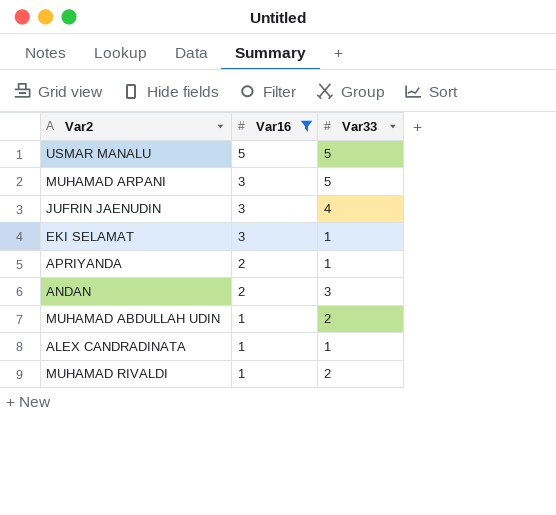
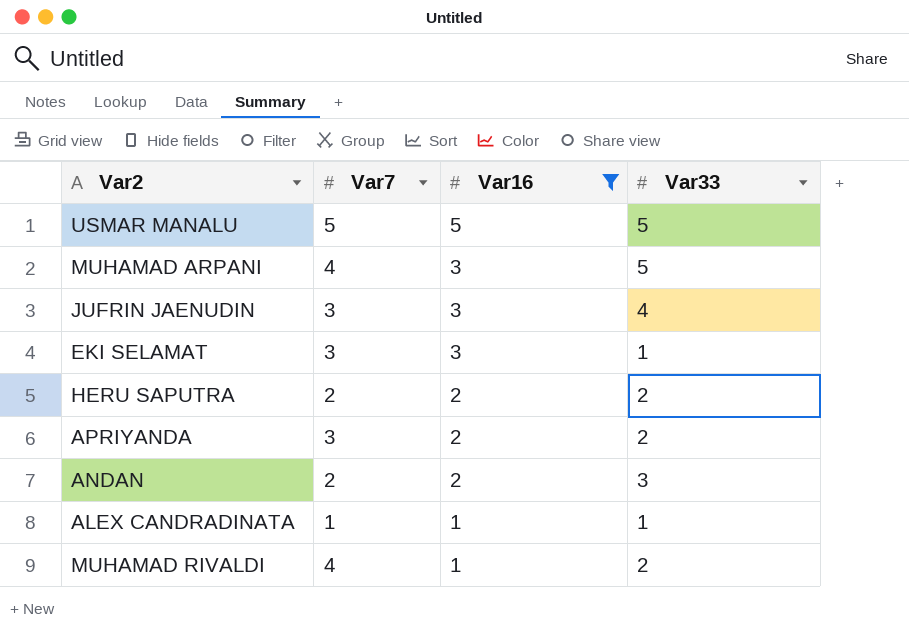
column Var7 | position: none -> 2
row MUHAMAD ABDULLAH UDIN: 1 | 2 -> none
row HERU SAPUTRA: none -> 2 | 2 | 2
APRIYANDA | Var33: 1 -> 2

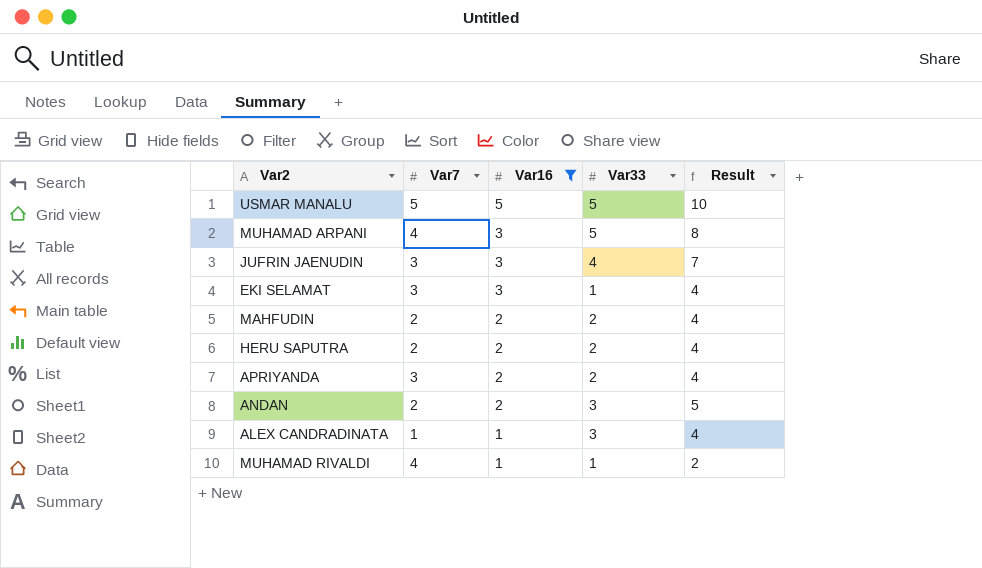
column Result | formula: none -> [Var16] + [Var33]
row MAHFUDIN: none -> 2 | 2 | 2 | 4
ALEX CANDRADINATA | Var33: 1 -> 3
MUHAMAD RIVALDI | Var33: 2 -> 1

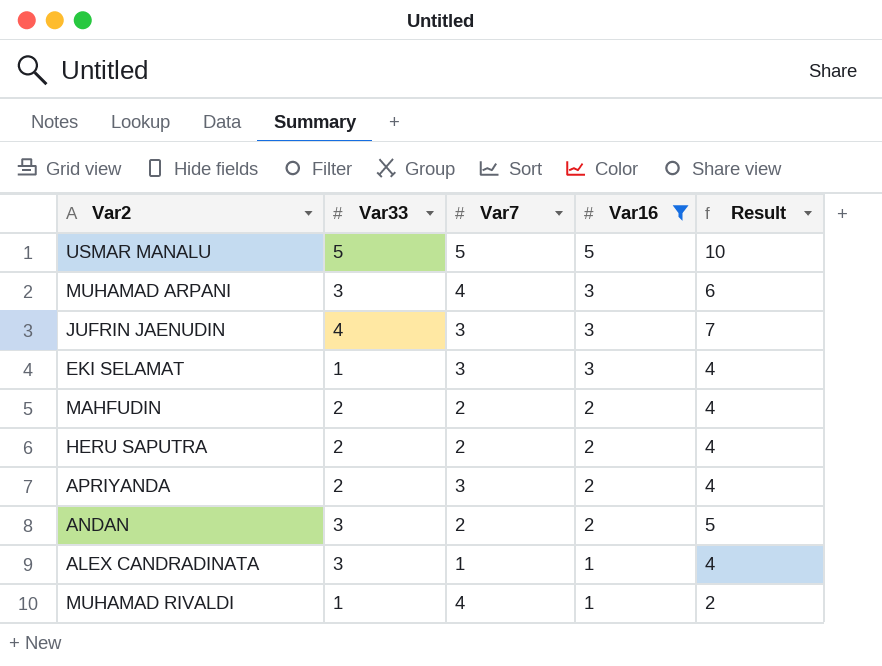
column Var33 | position: 4 -> 2
MUHAMAD ARPANI | Var33: 5 -> 3
MUHAMAD ARPANI | Result: 8 -> 6

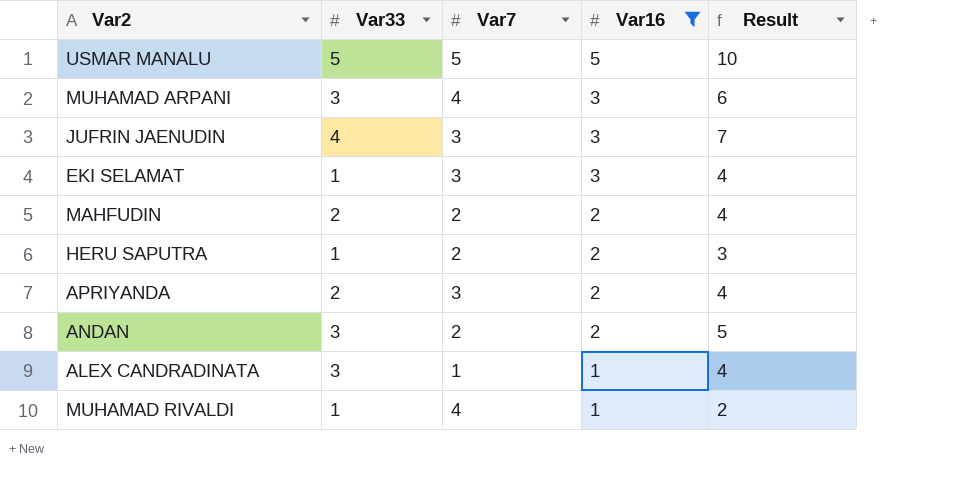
HERU SAPUTRA | Var33: 2 -> 1
HERU SAPUTRA | Result: 4 -> 3

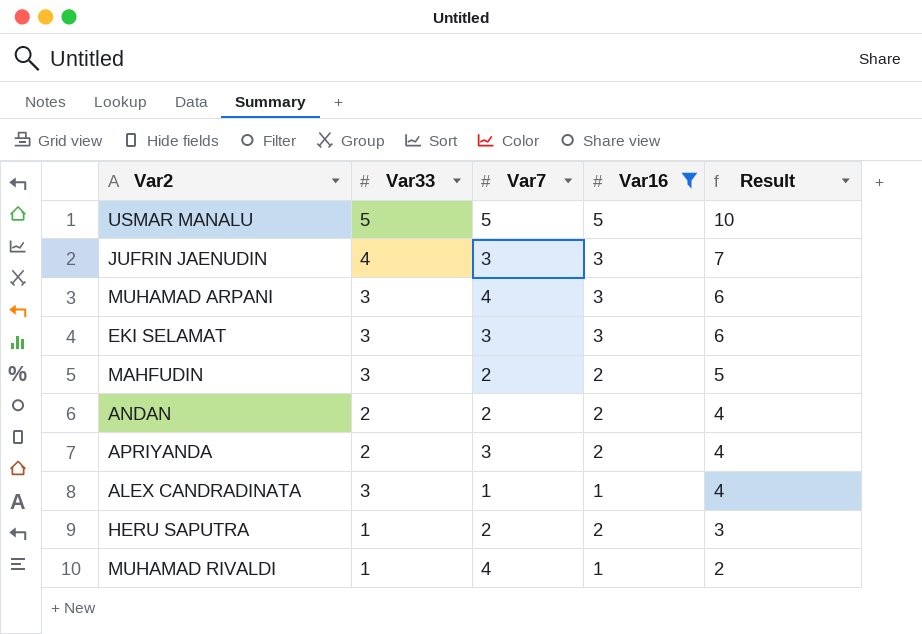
row order: Var16 descending -> Result descending
EKI SELAMAT | Var33: 1 -> 3
EKI SELAMAT | Result: 4 -> 6
MAHFUDIN | Var33: 2 -> 3
MAHFUDIN | Result: 4 -> 5
ANDAN | Var33: 3 -> 2
ANDAN | Result: 5 -> 4

